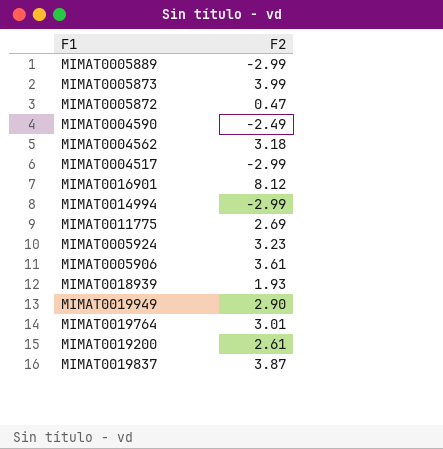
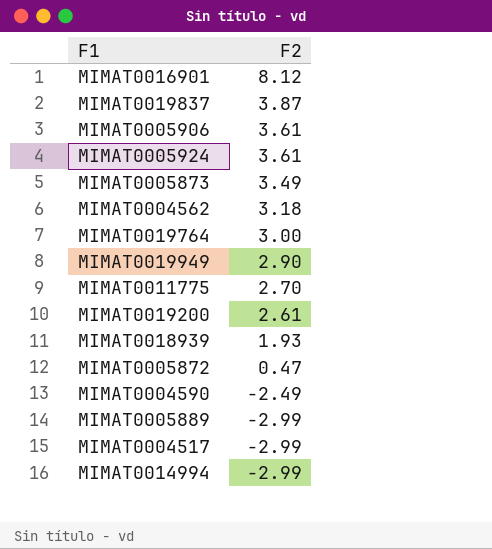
row order: none -> F2 descending
MIMAT0005924 | F2: 3.23 -> 3.61
MIMAT0005873 | F2: 3.99 -> 3.49
MIMAT0019764 | F2: 3.01 -> 3.00
MIMAT0011775 | F2: 2.69 -> 2.70

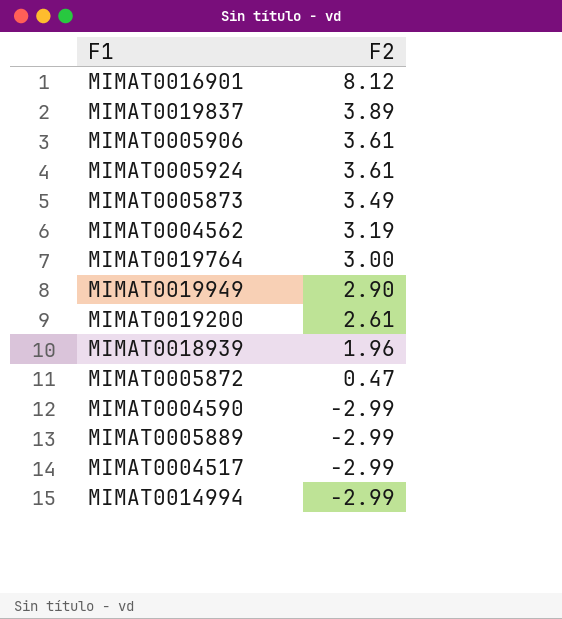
row MIMAT0011775: 2.70 -> none
MIMAT0019837 | F2: 3.87 -> 3.89
MIMAT0004562 | F2: 3.18 -> 3.19
MIMAT0018939 | F2: 1.93 -> 1.96
MIMAT0004590 | F2: -2.49 -> -2.99

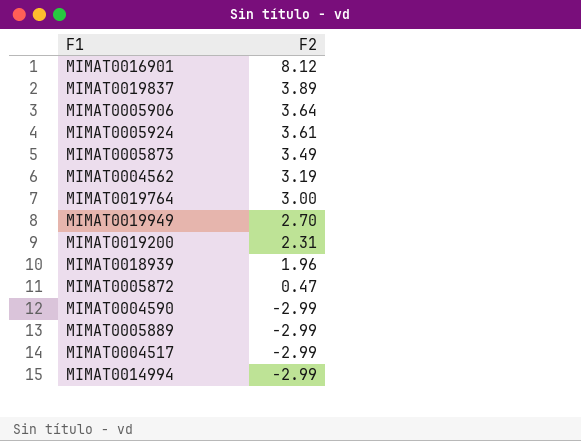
MIMAT0005906 | F2: 3.61 -> 3.64
MIMAT0019949 | F2: 2.90 -> 2.70
MIMAT0019200 | F2: 2.61 -> 2.31

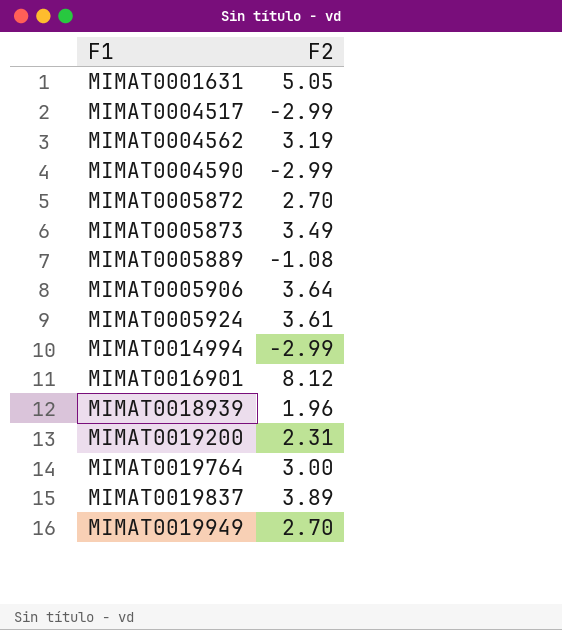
row order: F2 descending -> F1 ascending
row MIMAT0001631: none -> 5.05
MIMAT0005872 | F2: 0.47 -> 2.70
MIMAT0005889 | F2: -2.99 -> -1.08

